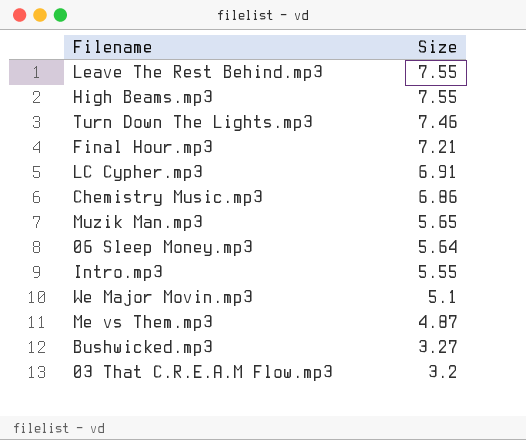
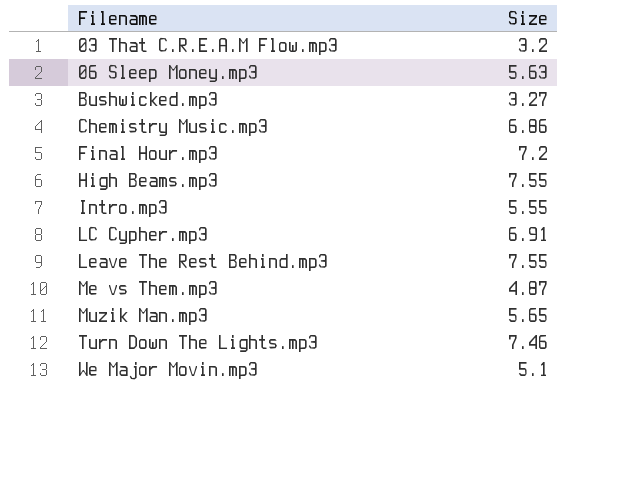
row order: Size descending -> Filename ascending
06 Sleep Money.mp3 | Size: 5.64 -> 5.63
Final Hour.mp3 | Size: 7.21 -> 7.2

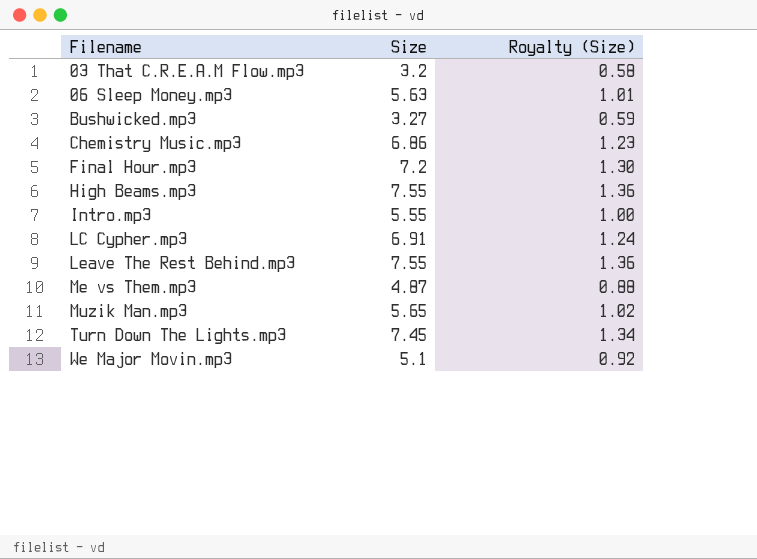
column Royalty (Size) | formula: none -> [Size] * 0.18
Turn Down The Lights.mp3 | Size: 7.46 -> 7.45

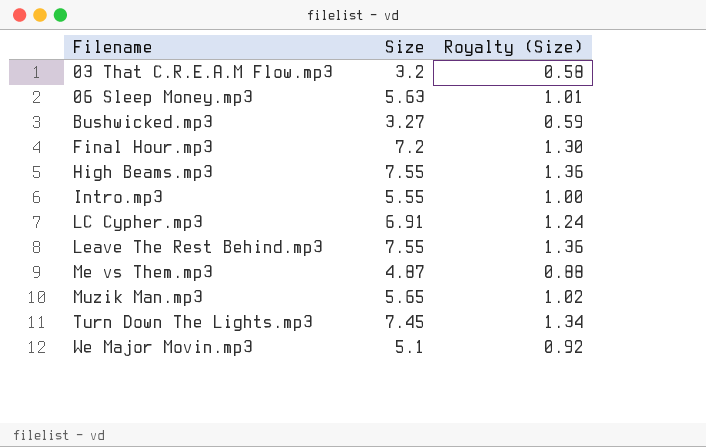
row Chemistry Music.mp3: 6.86 | 1.23 -> none

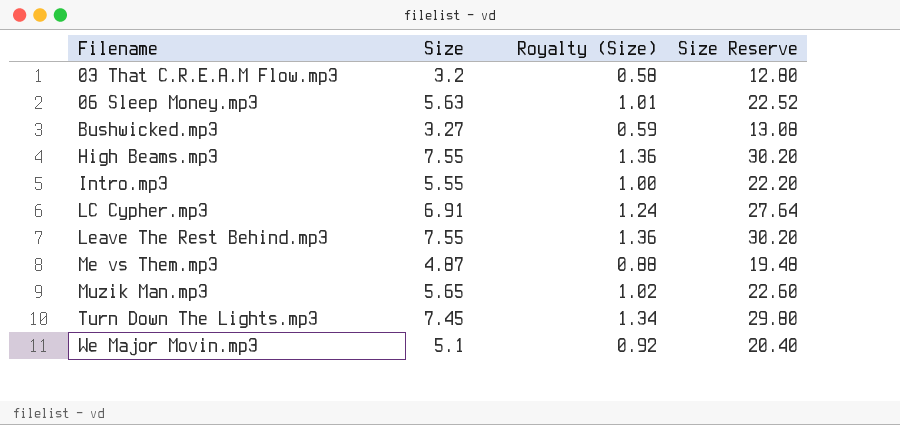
column Size Reserve | formula: none -> [Size] * 4
row Final Hour.mp3: 7.2 | 1.30 -> none

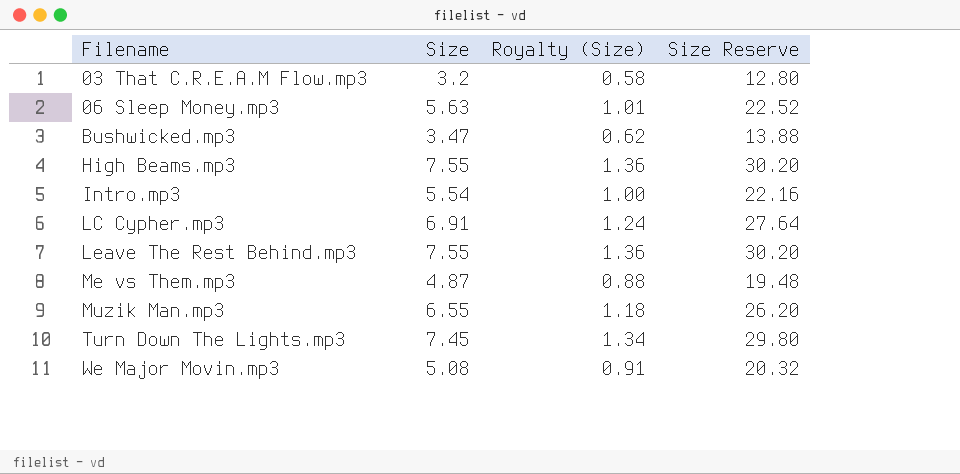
Bushwicked.mp3 | Size: 3.27 -> 3.47
Bushwicked.mp3 | Royalty (Size): 0.59 -> 0.62
Bushwicked.mp3 | Size Reserve: 13.08 -> 13.88
Intro.mp3 | Size: 5.55 -> 5.54
Intro.mp3 | Size Reserve: 22.20 -> 22.16
Muzik Man.mp3 | Size: 5.65 -> 6.55
Muzik Man.mp3 | Royalty (Size): 1.02 -> 1.18
Muzik Man.mp3 | Size Reserve: 22.60 -> 26.20
We Major Movin.mp3 | Size: 5.1 -> 5.08
We Major Movin.mp3 | Royalty (Size): 0.92 -> 0.91
We Major Movin.mp3 | Size Reserve: 20.40 -> 20.32

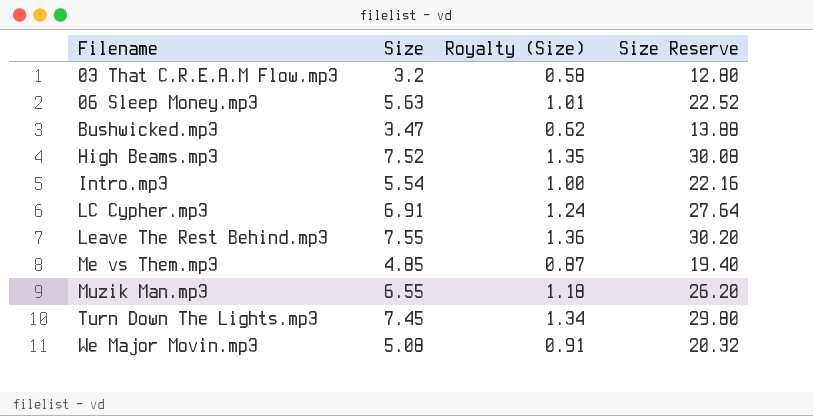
High Beams.mp3 | Size: 7.55 -> 7.52
High Beams.mp3 | Royalty (Size): 1.36 -> 1.35
High Beams.mp3 | Size Reserve: 30.20 -> 30.08
Me vs Them.mp3 | Size: 4.87 -> 4.85
Me vs Them.mp3 | Royalty (Size): 0.88 -> 0.87
Me vs Them.mp3 | Size Reserve: 19.48 -> 19.40

